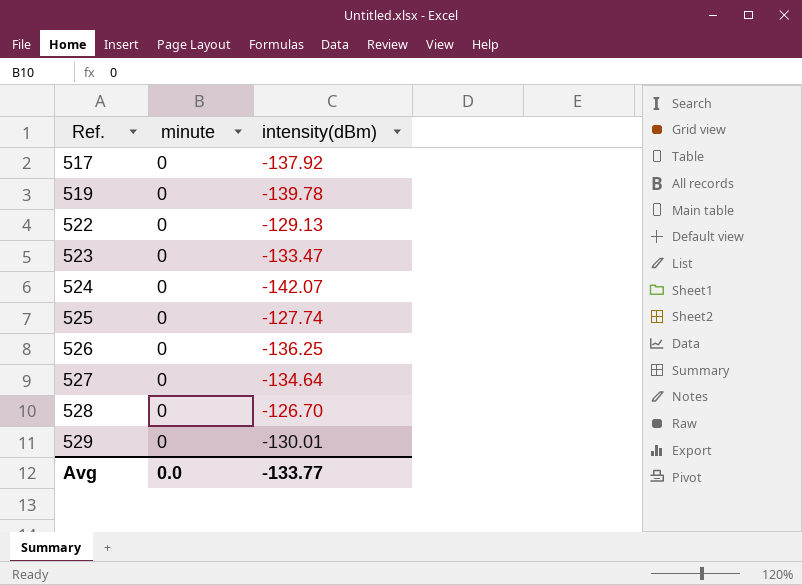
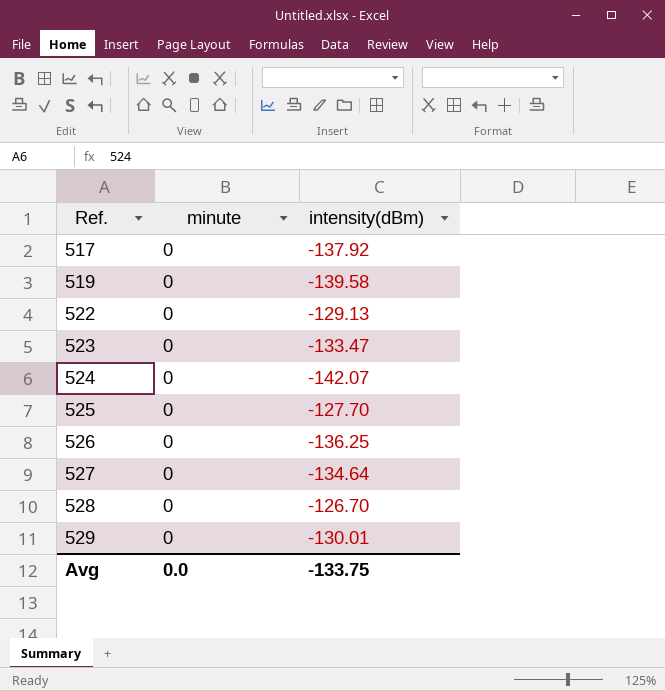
519 | intensity(dBm): -139.78 -> -139.58
525 | intensity(dBm): -127.74 -> -127.70
Avg | intensity(dBm): -133.77 -> -133.75

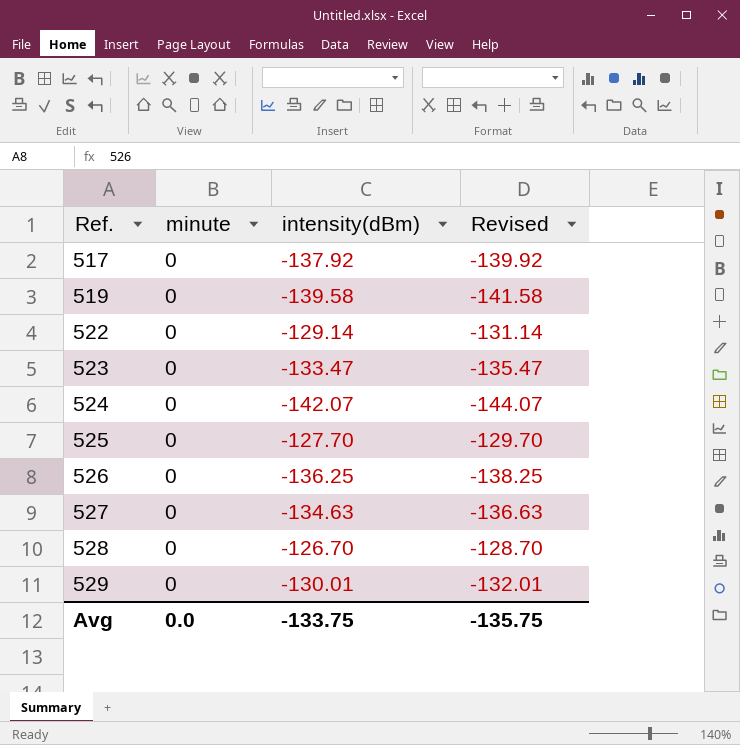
column Revised | formula: none -> [intensity(dBm)] - 2
522 | intensity(dBm): -129.13 -> -129.14
527 | intensity(dBm): -134.64 -> -134.63

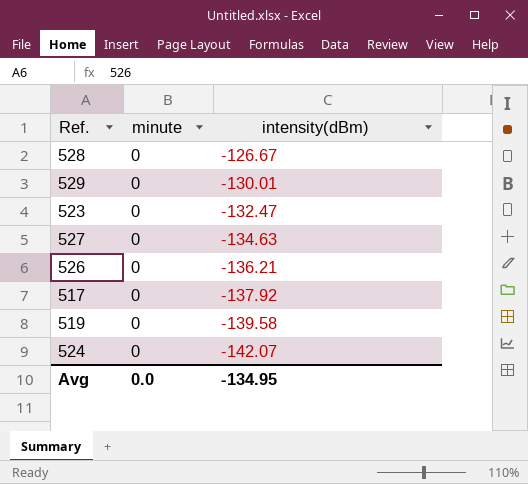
row order: Ref. ascending -> intensity(dBm) descending
column Revised | formula: [intensity(dBm)] - 2 -> none
row 522: 0 | -129.14 | -131.14 -> none
row 525: 0 | -127.70 | -129.70 -> none
528 | intensity(dBm): -126.70 -> -126.67
523 | intensity(dBm): -133.47 -> -132.47
526 | intensity(dBm): -136.25 -> -136.21
Avg | intensity(dBm): -133.75 -> -134.95

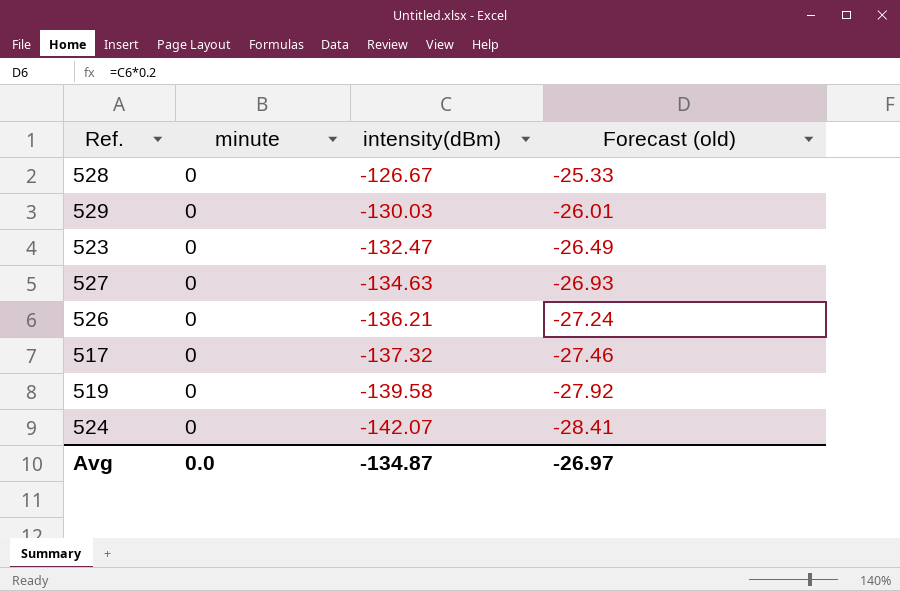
column Forecast (old) | formula: none -> [intensity(dBm)] * 0.2
529 | intensity(dBm): -130.01 -> -130.03
517 | intensity(dBm): -137.92 -> -137.32
Avg | intensity(dBm): -134.95 -> -134.87

